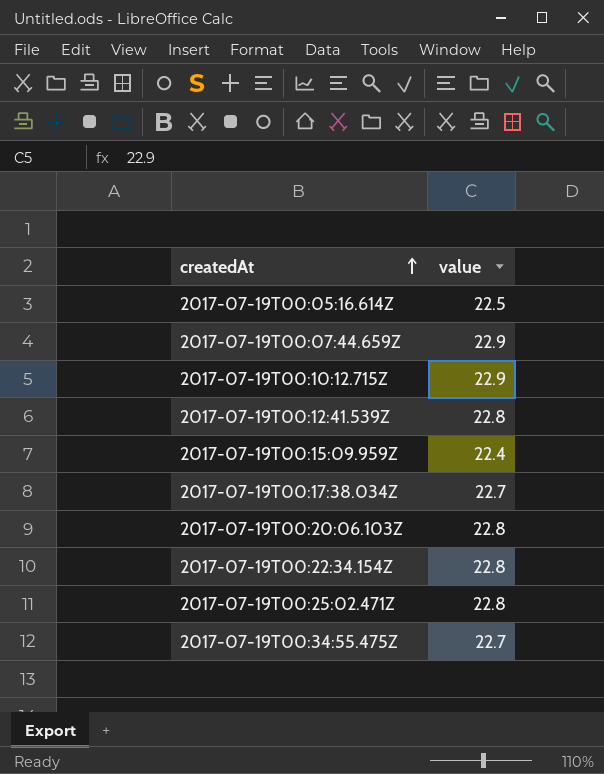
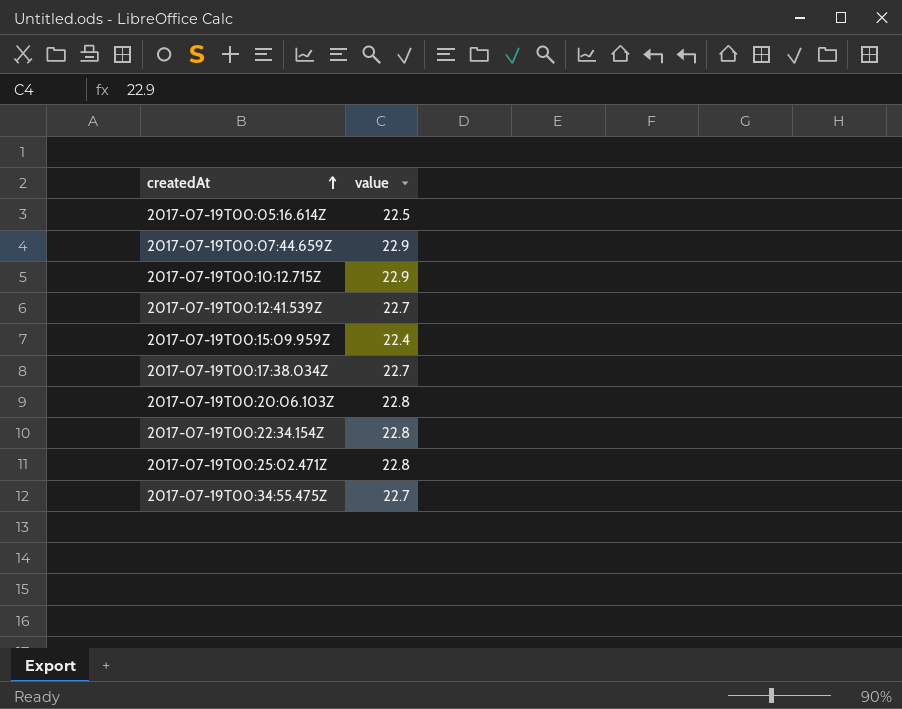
2017-07-19T00:12:41.539Z | value: 22.8 -> 22.7

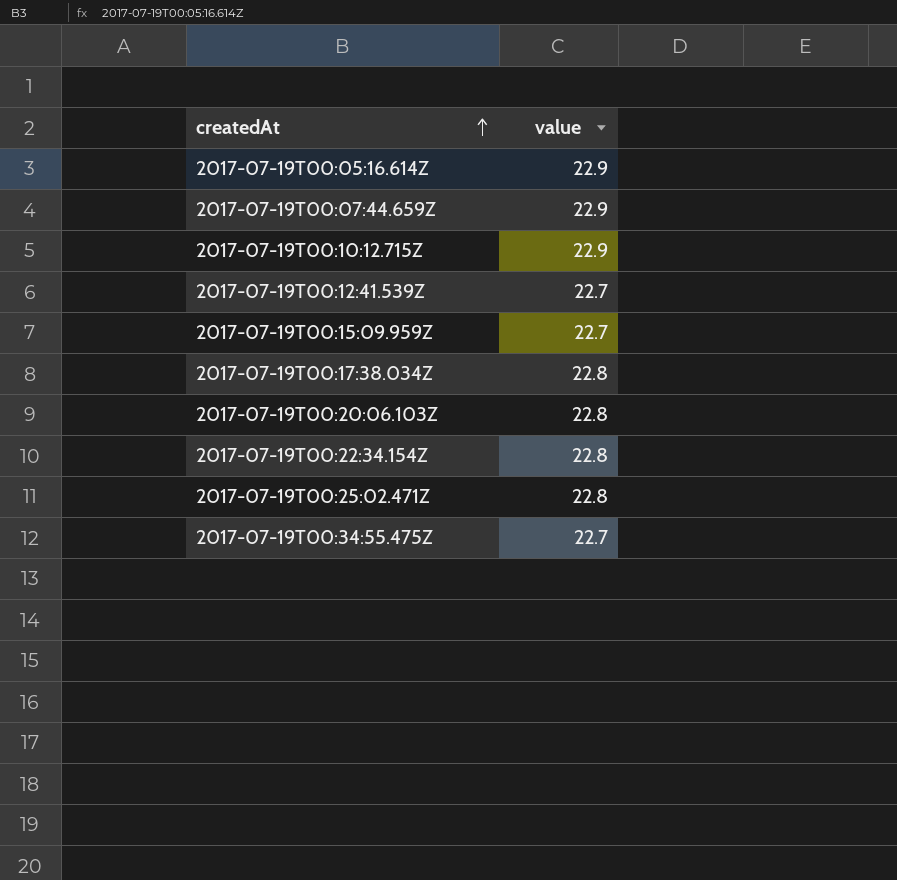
2017-07-19T00:05:16.614Z | value: 22.5 -> 22.9
2017-07-19T00:15:09.959Z | value: 22.4 -> 22.7
2017-07-19T00:17:38.034Z | value: 22.7 -> 22.8

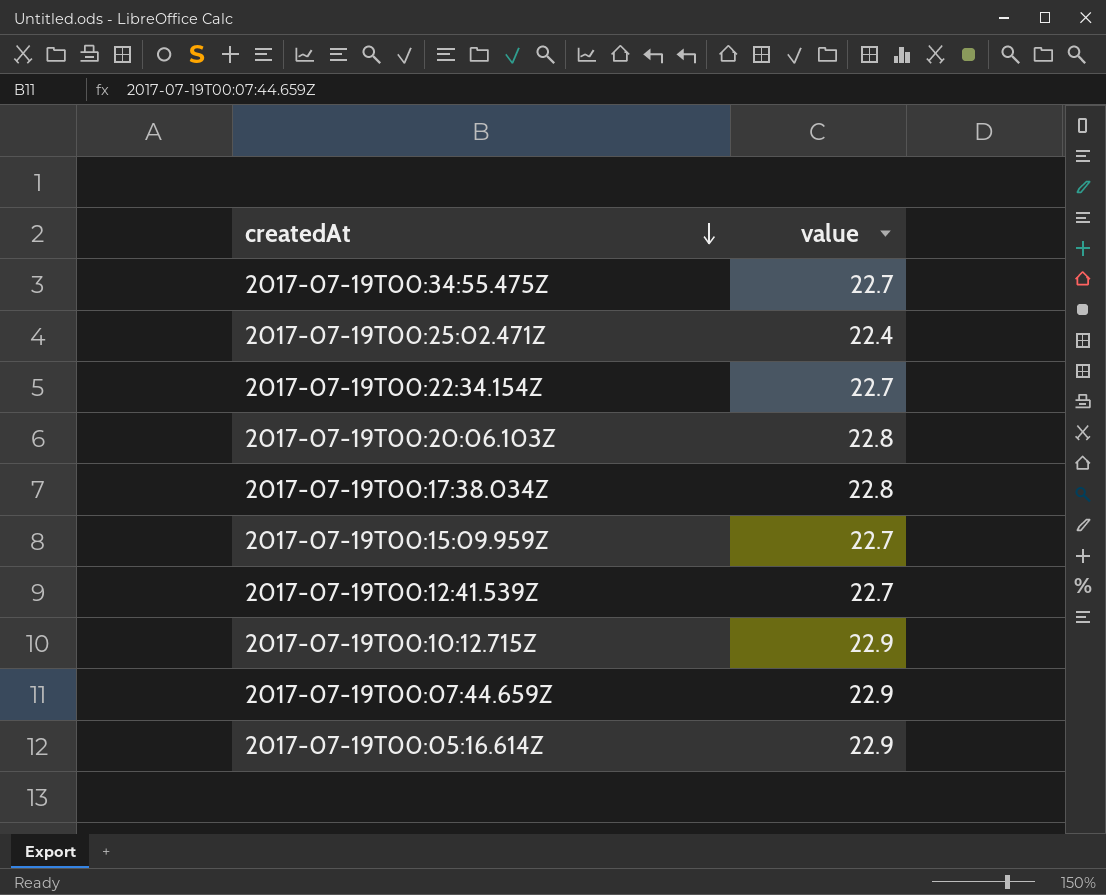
row order: createdAt ascending -> createdAt descending
2017-07-19T00:25:02.471Z | value: 22.8 -> 22.4
2017-07-19T00:22:34.154Z | value: 22.8 -> 22.7

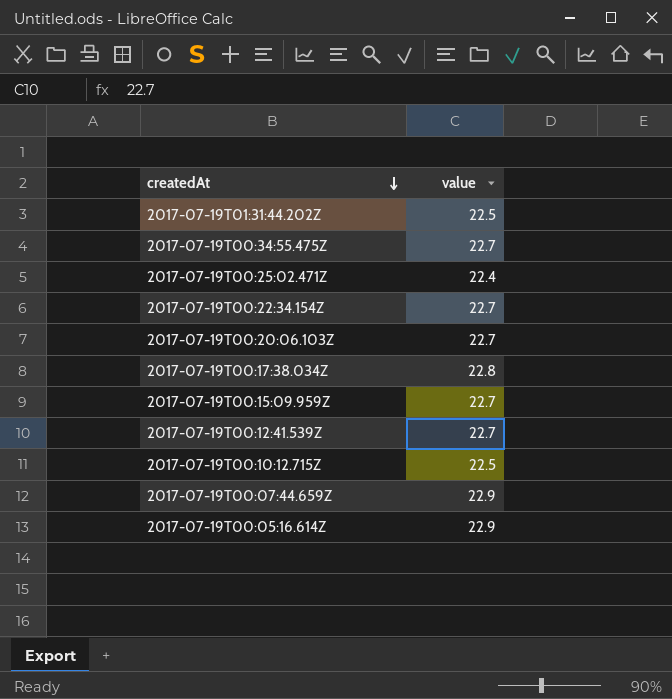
row 2017-07-19T01:31:44.202Z: none -> 22.5
2017-07-19T00:20:06.103Z | value: 22.8 -> 22.7
2017-07-19T00:10:12.715Z | value: 22.9 -> 22.5

